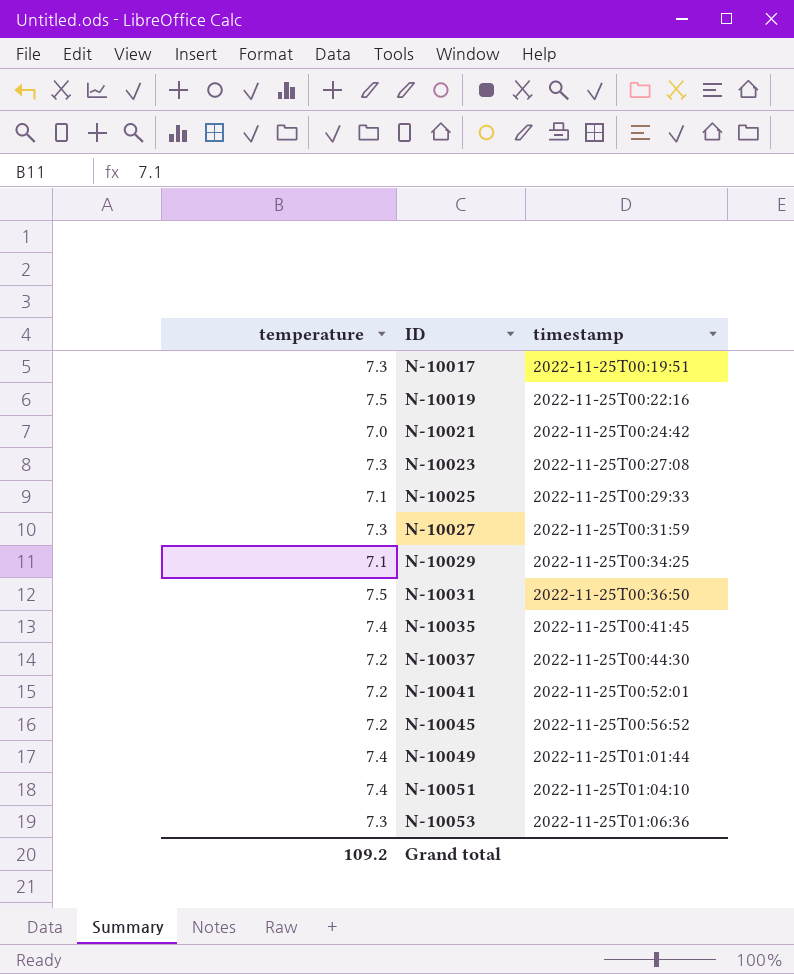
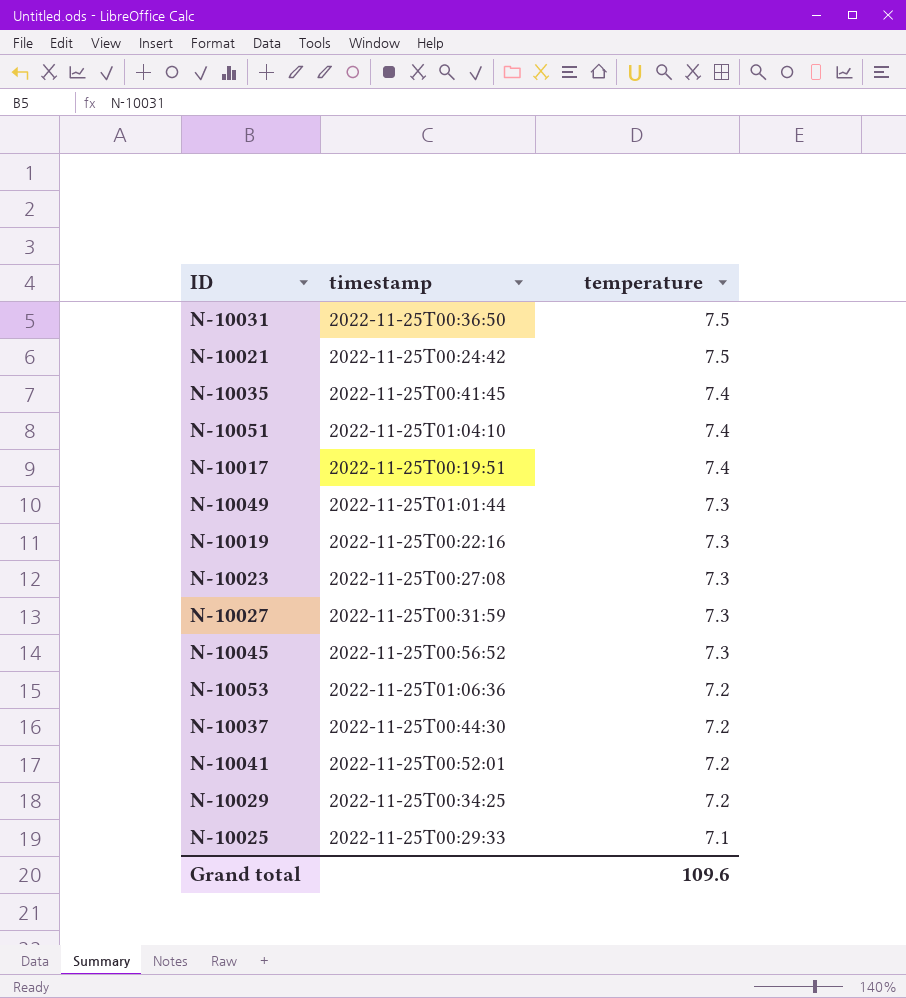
row order: ID ascending -> temperature descending
column temperature | position: 1 -> 3
N-10021 | temperature: 7.0 -> 7.5
N-10017 | temperature: 7.3 -> 7.4
N-10049 | temperature: 7.4 -> 7.3
N-10019 | temperature: 7.5 -> 7.3
N-10045 | temperature: 7.2 -> 7.3
N-10053 | temperature: 7.3 -> 7.2
N-10029 | temperature: 7.1 -> 7.2
Grand total | temperature: 109.2 -> 109.6

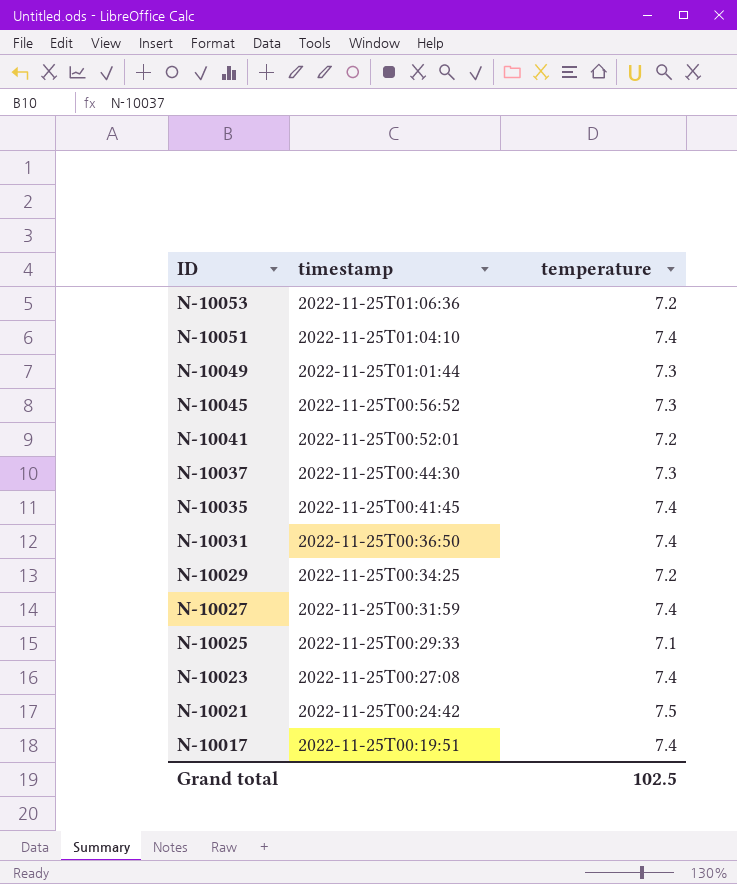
row order: temperature descending -> ID descending
row N-10019: 2022-11-25T00:22:16 | 7.3 -> none
N-10037 | temperature: 7.2 -> 7.3
N-10031 | temperature: 7.5 -> 7.4
N-10027 | temperature: 7.3 -> 7.4
N-10023 | temperature: 7.3 -> 7.4
Grand total | temperature: 109.6 -> 102.5

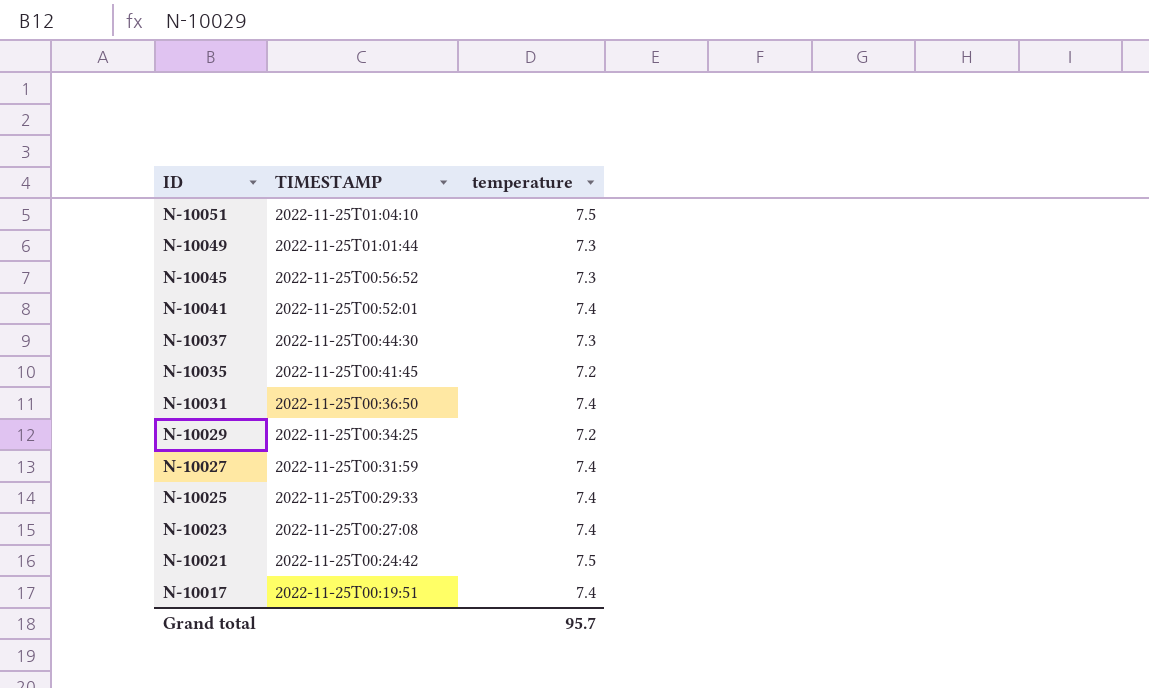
column name: timestamp -> TIMESTAMP
row N-10053: 2022-11-25T01:06:36 | 7.2 -> none
N-10051 | temperature: 7.4 -> 7.5
N-10041 | temperature: 7.2 -> 7.4
N-10035 | temperature: 7.4 -> 7.2
N-10025 | temperature: 7.1 -> 7.4
Grand total | temperature: 102.5 -> 95.7

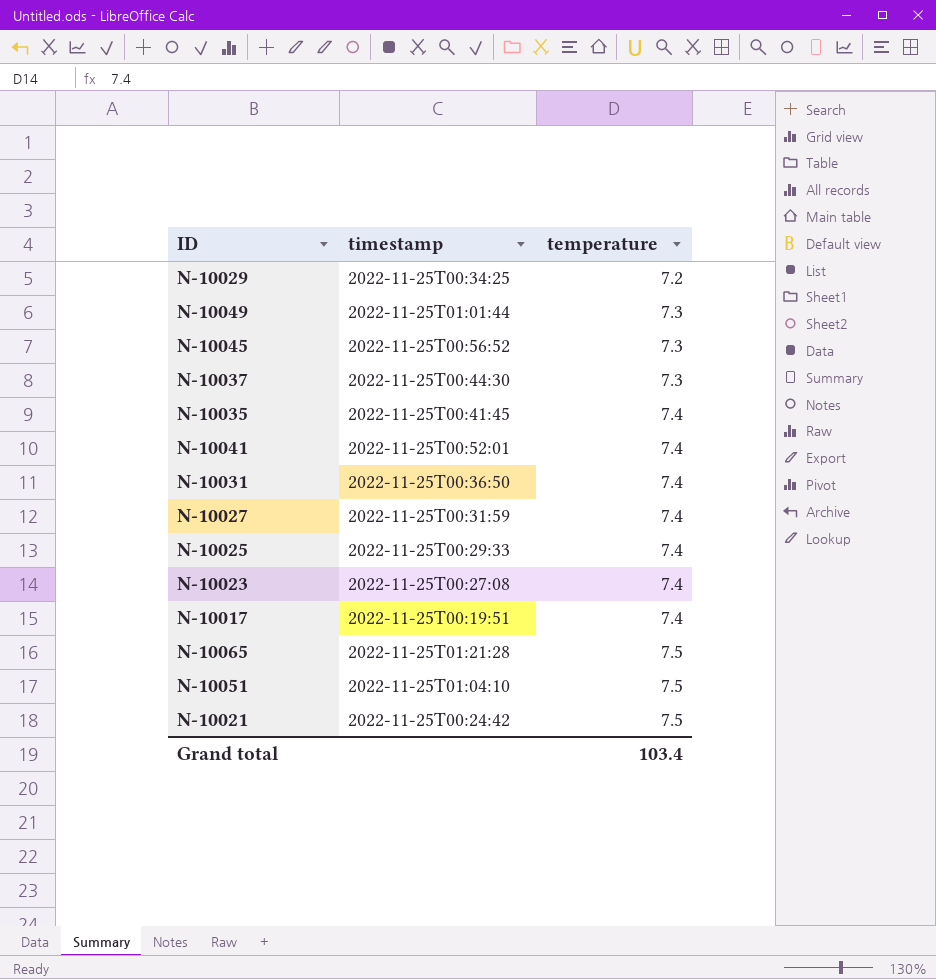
row order: ID descending -> temperature ascending
column name: TIMESTAMP -> timestamp
N-10035 | temperature: 7.2 -> 7.4
row N-10065: none -> 2022-11-25T01:21:28 | 7.5
Grand total | temperature: 95.7 -> 103.4

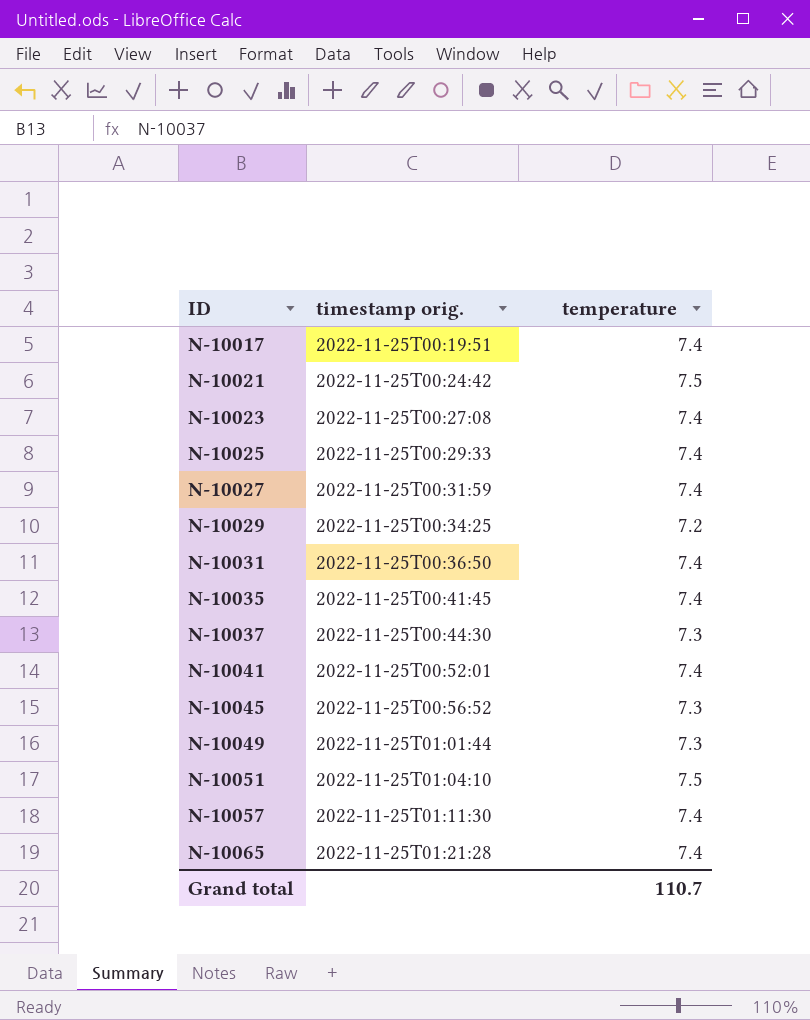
row order: temperature ascending -> ID ascending
column name: timestamp -> timestamp orig.
row N-10057: none -> 2022-11-25T01:11:30 | 7.4
N-10065 | temperature: 7.5 -> 7.4
Grand total | temperature: 103.4 -> 110.7

